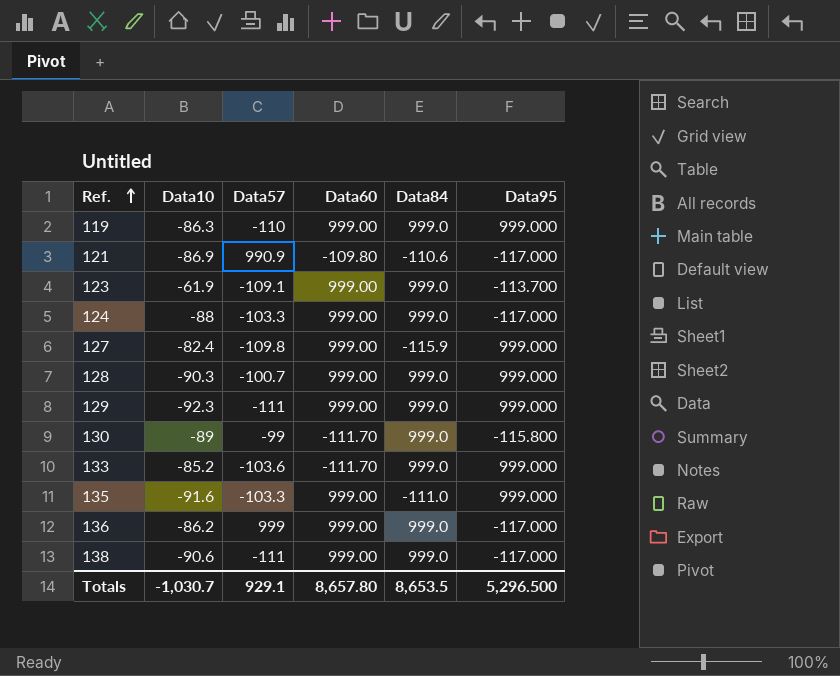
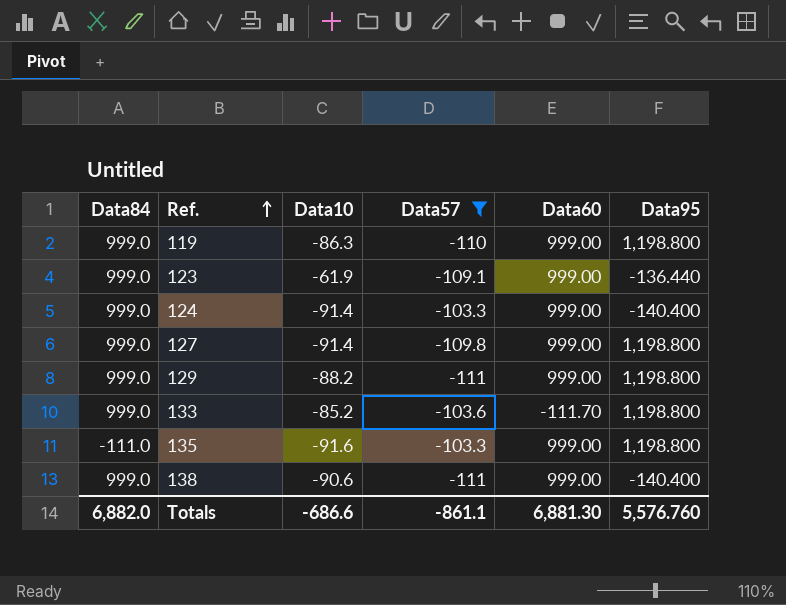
filter: none -> Data57 <= -103.3
column Data84 | position: 5 -> 1
119 | Data95: 999.000 -> 1,198.800
123 | Data95: -113.700 -> -136.440
124 | Data10: -88 -> -91.4
124 | Data95: -117.000 -> -140.400
127 | Data84: -115.9 -> 999.0
127 | Data10: -82.4 -> -91.4
127 | Data95: 999.000 -> 1,198.800
129 | Data10: -92.3 -> -88.2
129 | Data95: 999.000 -> 1,198.800
133 | Data95: 999.000 -> 1,198.800
135 | Data95: 999.000 -> 1,198.800
138 | Data95: -117.000 -> -140.400
Totals | Data84: 8,653.5 -> 6,882.0
Totals | Data10: -1,030.7 -> -686.6
Totals | Data57: 929.1 -> -861.1
Totals | Data60: 8,657.80 -> 6,881.30
Totals | Data95: 5,296.500 -> 5,576.760

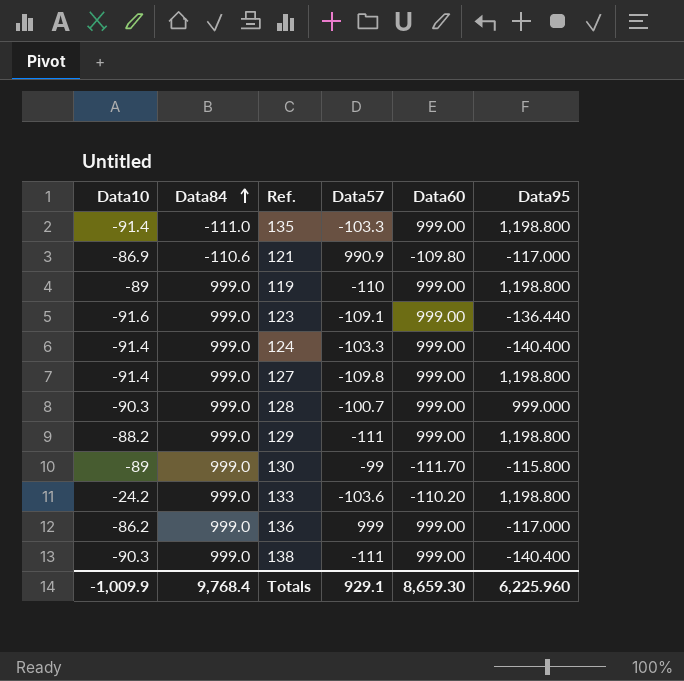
filter: Data57 <= -103.3 -> none
row order: Ref. ascending -> Data84 ascending
column Data10 | position: 3 -> 1
135 | Data10: -91.6 -> -91.4
119 | Data10: -86.3 -> -89
123 | Data10: -61.9 -> -91.6
133 | Data10: -85.2 -> -24.2
133 | Data60: -111.70 -> -110.20
138 | Data10: -90.6 -> -90.3
Totals | Data10: -686.6 -> -1,009.9
Totals | Data84: 6,882.0 -> 9,768.4
Totals | Data57: -861.1 -> 929.1
Totals | Data60: 6,881.30 -> 8,659.30
Totals | Data95: 5,576.760 -> 6,225.960

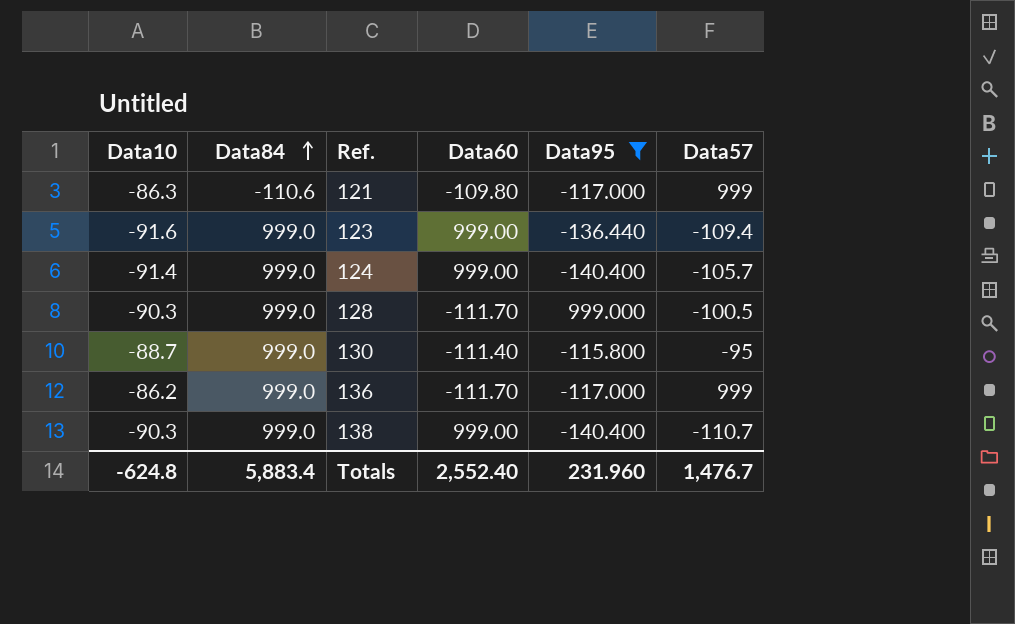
filter: none -> Data95 != 1,198.800
column Data57 | position: 4 -> 6
121 | Data10: -86.9 -> -86.3
121 | Data57: 990.9 -> 999
123 | Data57: -109.1 -> -109.4
124 | Data57: -103.3 -> -105.7
128 | Data60: 999.00 -> -111.70
128 | Data57: -100.7 -> -100.5
130 | Data10: -89 -> -88.7
130 | Data60: -111.70 -> -111.40
130 | Data57: -99 -> -95
136 | Data60: 999.00 -> -111.70
138 | Data57: -111 -> -110.7
Totals | Data10: -1,009.9 -> -624.8
Totals | Data84: 9,768.4 -> 5,883.4
Totals | Data60: 8,659.30 -> 2,552.40
Totals | Data95: 6,225.960 -> 231.960
Totals | Data57: 929.1 -> 1,476.7

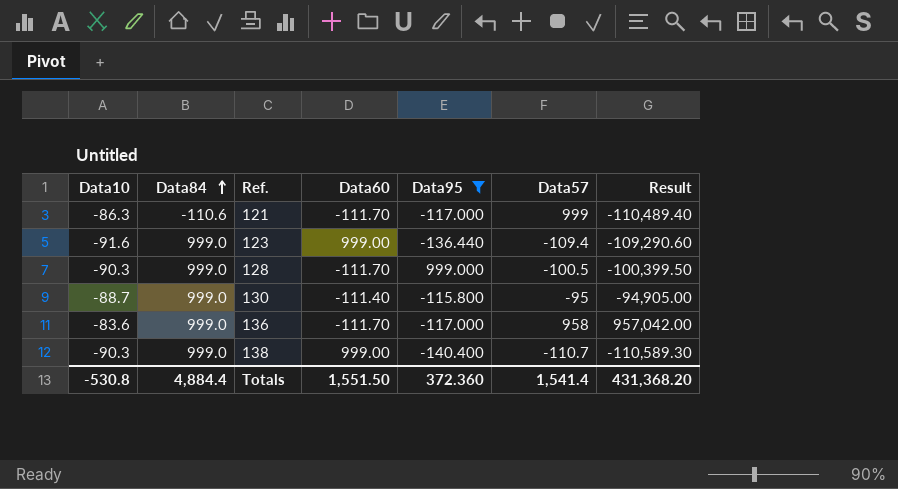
column Result | formula: none -> [Data84] * [Data57]
row 124: -91.4 | 999.0 | 999.00 | -140.400 | -105.7 -> none
121 | Data60: -109.80 -> -111.70
136 | Data10: -86.2 -> -83.6
136 | Data57: 999 -> 958
Totals | Data10: -624.8 -> -530.8
Totals | Data84: 5,883.4 -> 4,884.4
Totals | Data60: 2,552.40 -> 1,551.50
Totals | Data95: 231.960 -> 372.360
Totals | Data57: 1,476.7 -> 1,541.4

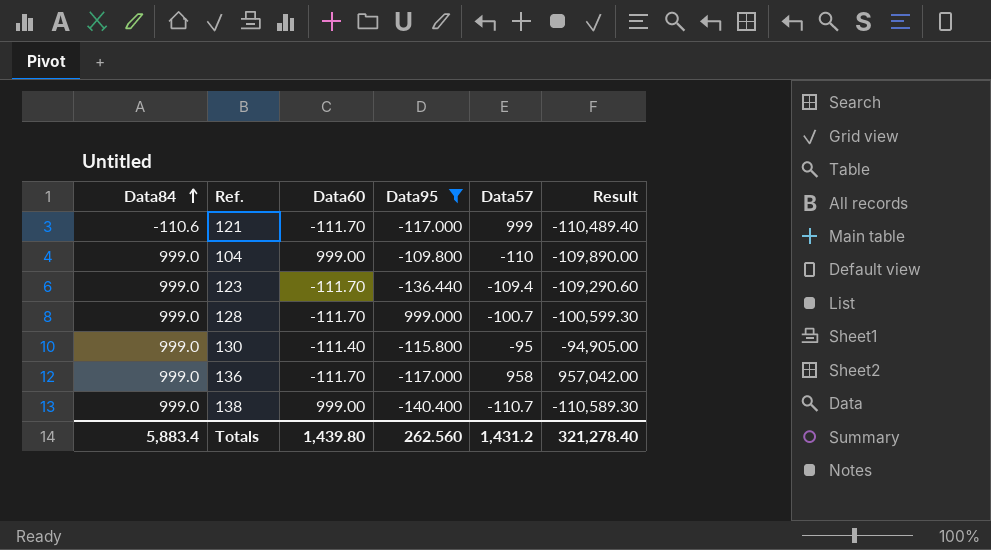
column Data10 | position: 1 -> none
row 104: none -> 999.0 | 999.00 | -109.800 | -110 | -109,890.00
123 | Data60: 999.00 -> -111.70
128 | Data57: -100.5 -> -100.7
128 | Result: -100,399.50 -> -100,599.30
Totals | Data84: 4,884.4 -> 5,883.4
Totals | Data60: 1,551.50 -> 1,439.80
Totals | Data95: 372.360 -> 262.560
Totals | Data57: 1,541.4 -> 1,431.2
Totals | Result: 431,368.20 -> 321,278.40

